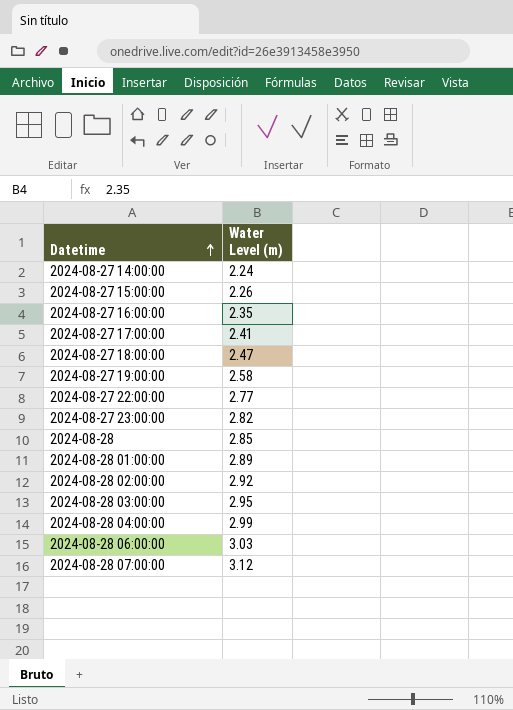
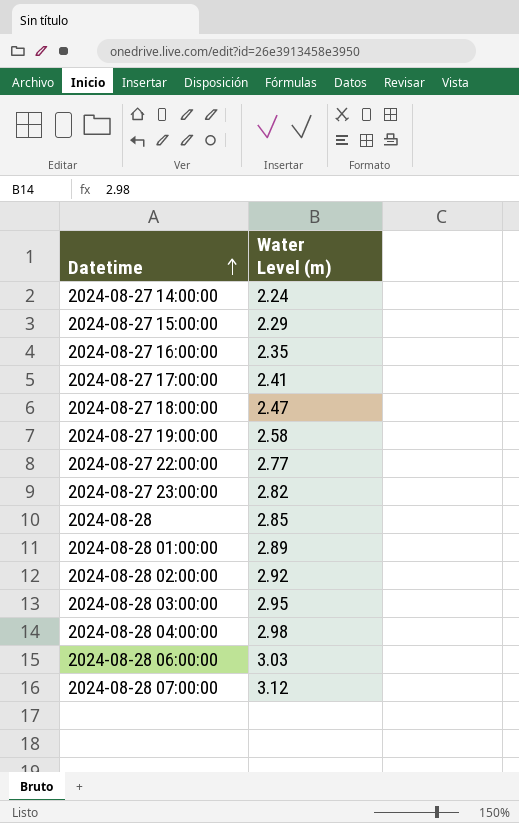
2024-08-27 15:00:00 | Water Level (m): 2.26 -> 2.29
2024-08-28 04:00:00 | Water Level (m): 2.99 -> 2.98

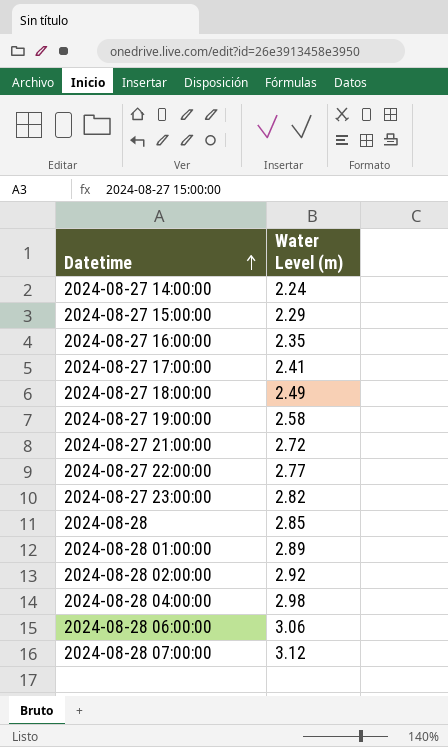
row 2024-08-28 03:00:00: 2.95 -> none
2024-08-27 18:00:00 | Water Level (m): 2.47 -> 2.49
row 2024-08-27 21:00:00: none -> 2.72
2024-08-28 06:00:00 | Water Level (m): 3.03 -> 3.06

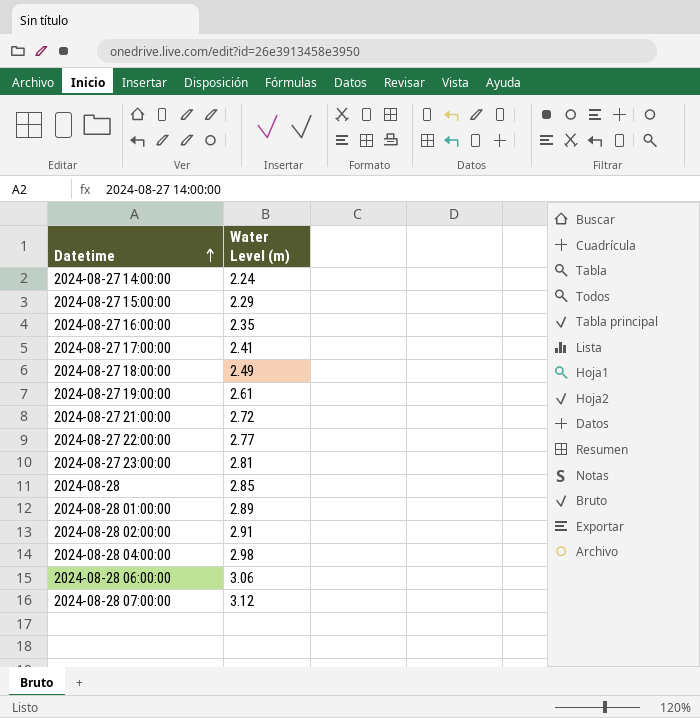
2024-08-27 19:00:00 | Water Level (m): 2.58 -> 2.61
2024-08-27 23:00:00 | Water Level (m): 2.82 -> 2.81
2024-08-28 02:00:00 | Water Level (m): 2.92 -> 2.91

